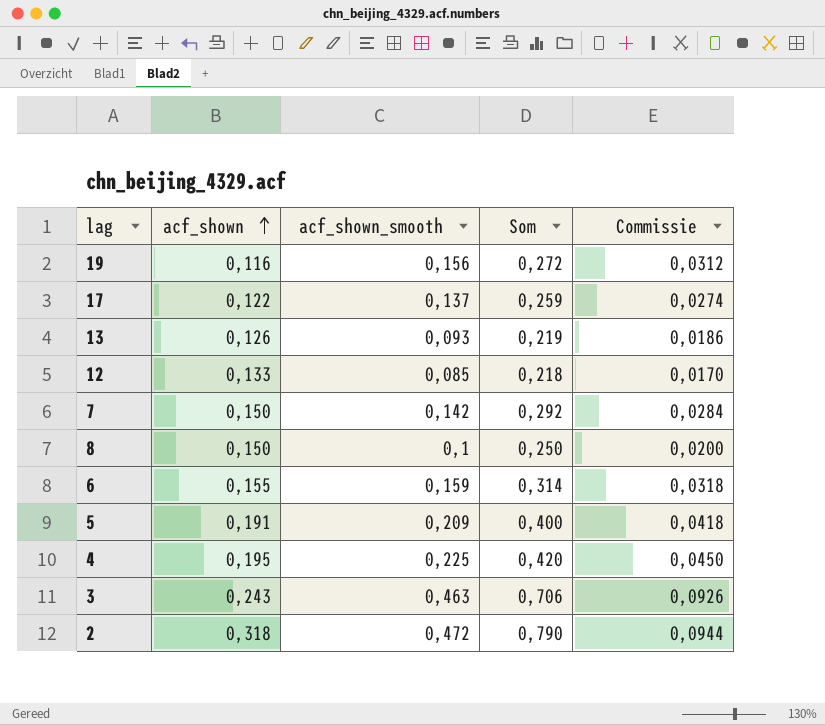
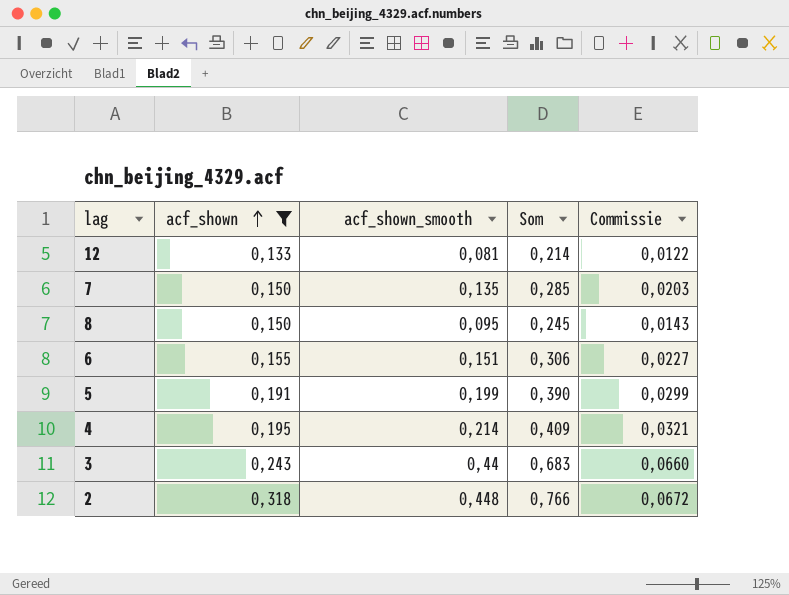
filter: none -> acf_shown >= 0,133
column Commissie | formula: [acf_shown_smooth] * 0,2 -> [acf_shown_smooth] * 0,15
12 | acf_shown_smooth: 0,085 -> 0,081
12 | Som: 0,218 -> 0,214
7 | acf_shown_smooth: 0,142 -> 0,135
7 | Som: 0,292 -> 0,285
8 | acf_shown_smooth: 0,1 -> 0,095
8 | Som: 0,250 -> 0,245
6 | acf_shown_smooth: 0,159 -> 0,151
6 | Som: 0,314 -> 0,306
5 | acf_shown_smooth: 0,209 -> 0,199
5 | Som: 0,400 -> 0,390
4 | acf_shown_smooth: 0,225 -> 0,214
4 | Som: 0,420 -> 0,409
3 | acf_shown_smooth: 0,463 -> 0,44
3 | Som: 0,706 -> 0,683
2 | acf_shown_smooth: 0,472 -> 0,448
2 | Som: 0,790 -> 0,766

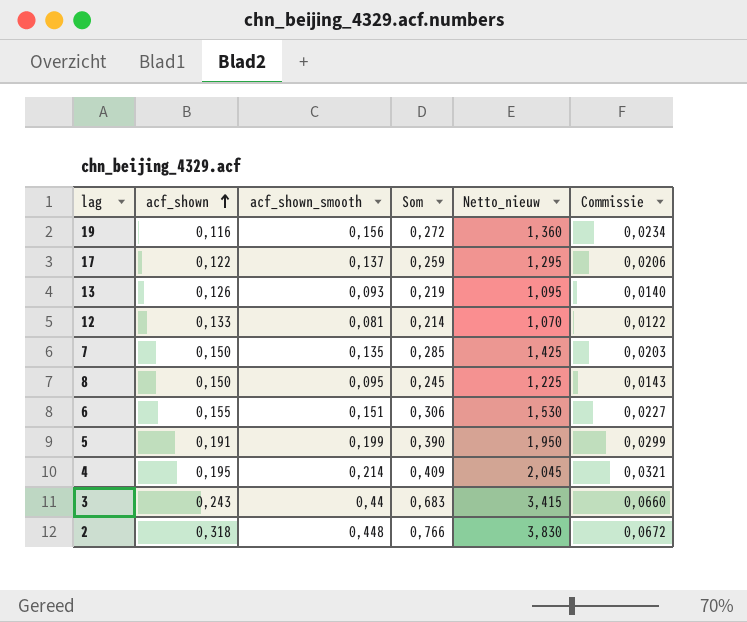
filter: acf_shown >= 0,133 -> none
column Netto_nieuw | formula: none -> [Som] * 5

